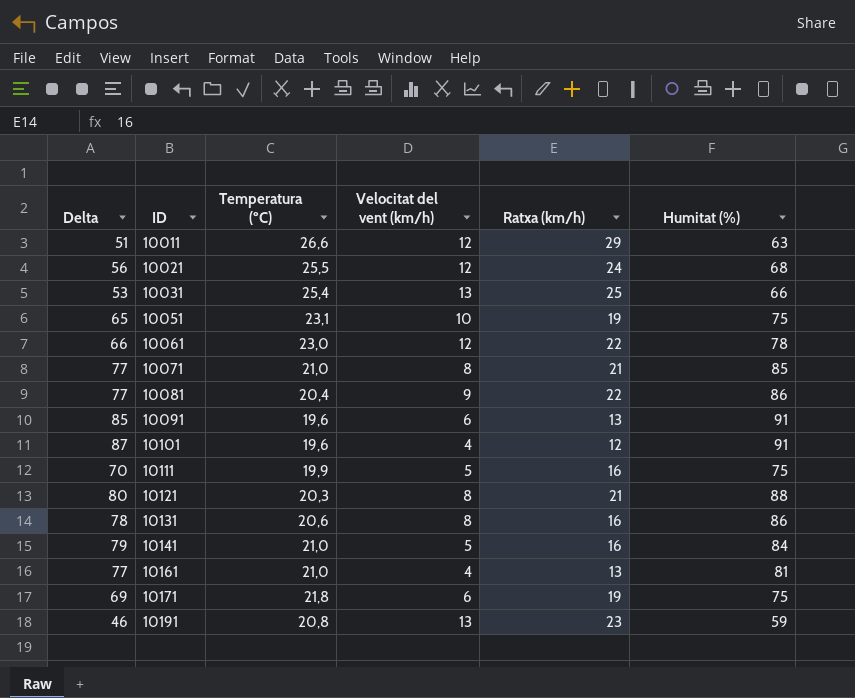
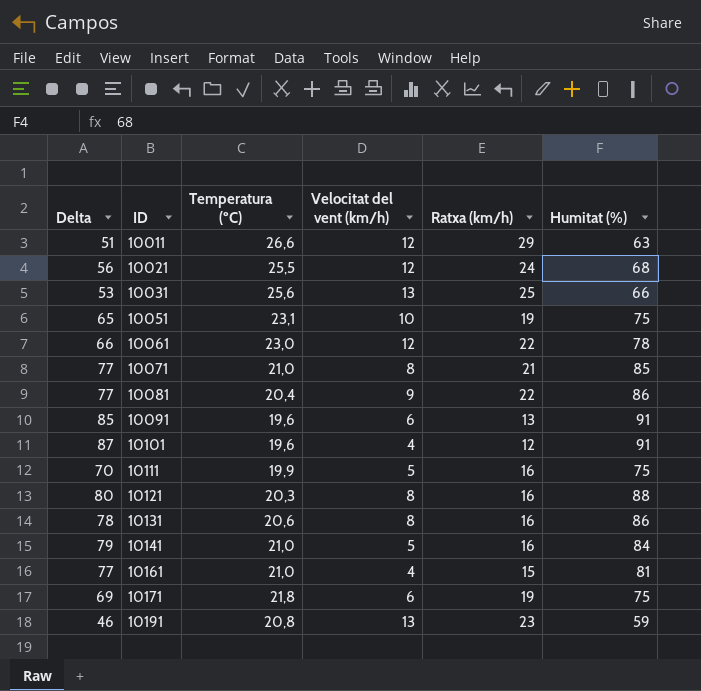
10031 | Temperatura (ºC): 25,4 -> 25,6
10121 | Ratxa (km/h): 21 -> 16
10161 | Ratxa (km/h): 13 -> 15

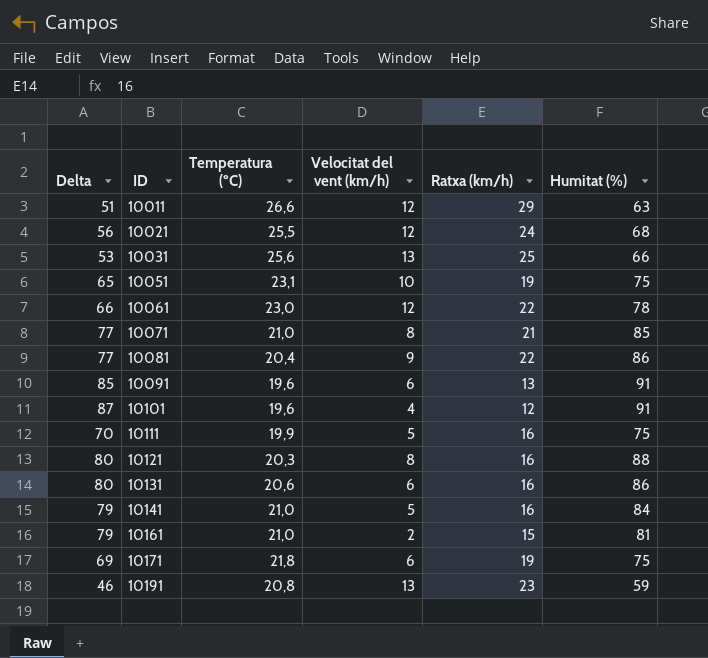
10131 | Delta: 78 -> 80
10131 | Velocitat del vent (km/h): 8 -> 6
10161 | Delta: 77 -> 79
10161 | Velocitat del vent (km/h): 4 -> 2

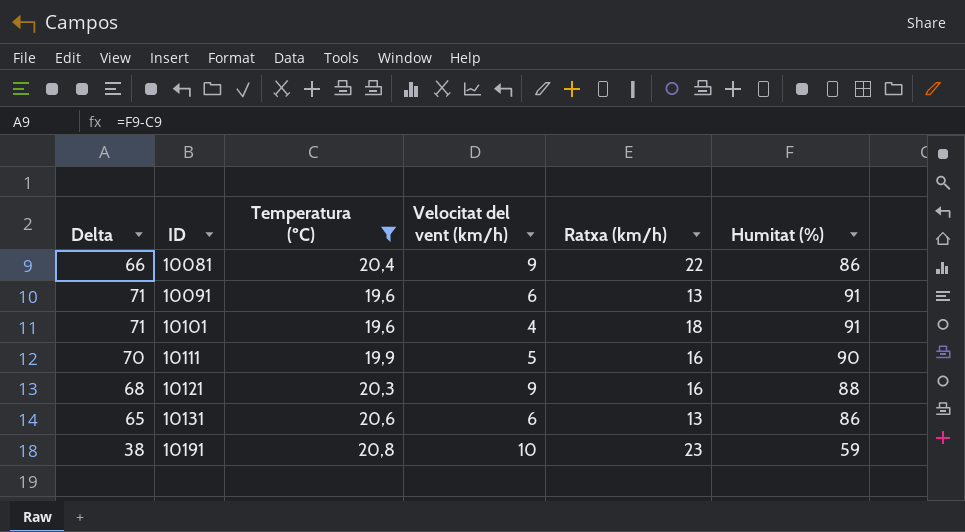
filter: none -> Temperatura (ºC) <= 20,8
column Delta | formula: [Humitat (%)] - [Velocitat del vent (km/h)] -> [Humitat (%)] - [Temperatura (ºC)]
10101 | Ratxa (km/h): 12 -> 18
10111 | Humitat (%): 75 -> 90
10121 | Velocitat del vent (km/h): 8 -> 9
10131 | Ratxa (km/h): 16 -> 13
10191 | Velocitat del vent (km/h): 13 -> 10

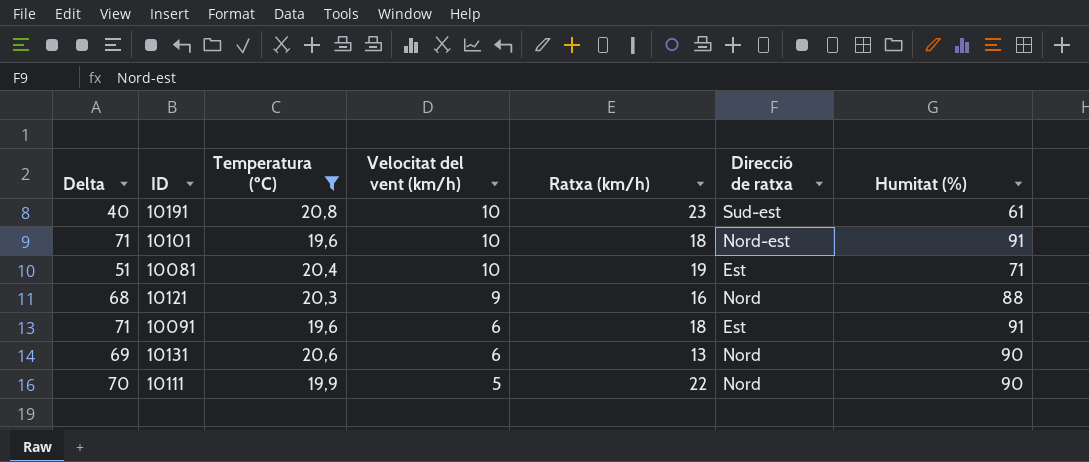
row order: ID ascending -> Velocitat del vent (km/h) descending
column Direcció de ratxa | position: none -> 6
10191 | Delta: 38 -> 40
10191 | Humitat (%): 59 -> 61
10101 | Velocitat del vent (km/h): 4 -> 10
10081 | Delta: 66 -> 51
10081 | Velocitat del vent (km/h): 9 -> 10
10081 | Ratxa (km/h): 22 -> 19
10081 | Humitat (%): 86 -> 71
10091 | Ratxa (km/h): 13 -> 18
10131 | Delta: 65 -> 69
10131 | Humitat (%): 86 -> 90
10111 | Ratxa (km/h): 16 -> 22

